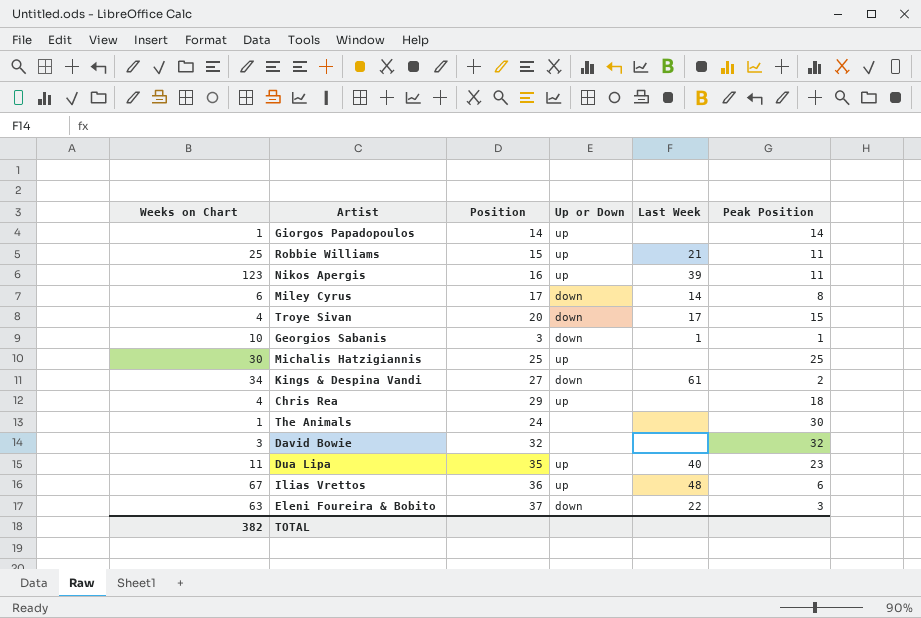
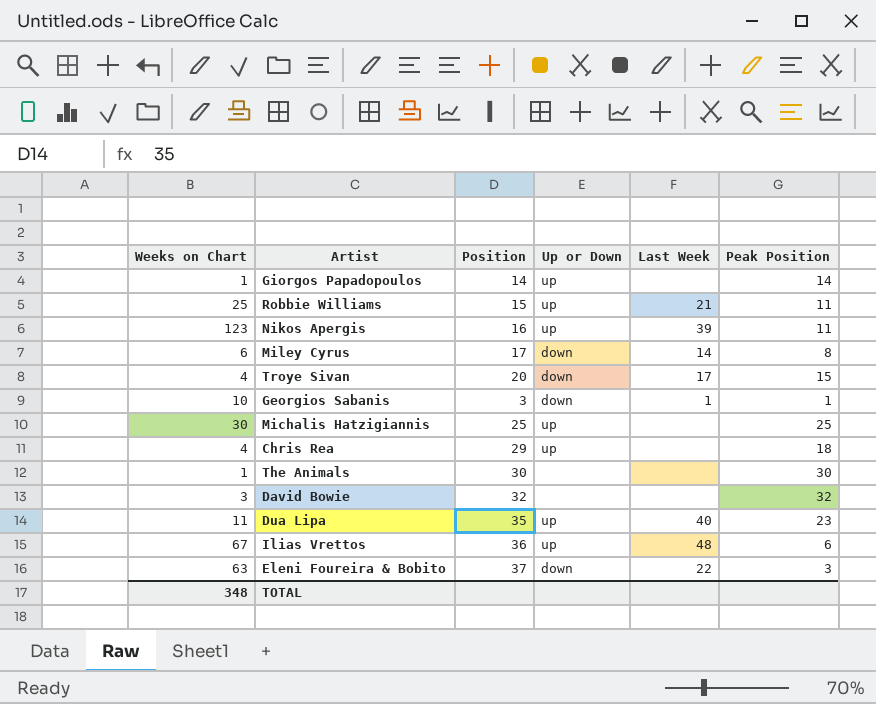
row Kings & Despina Vandi: 34 | 27 | down | 61 | 2 -> none
The Animals | Position: 24 -> 30
TOTAL | Weeks on Chart: 382 -> 348

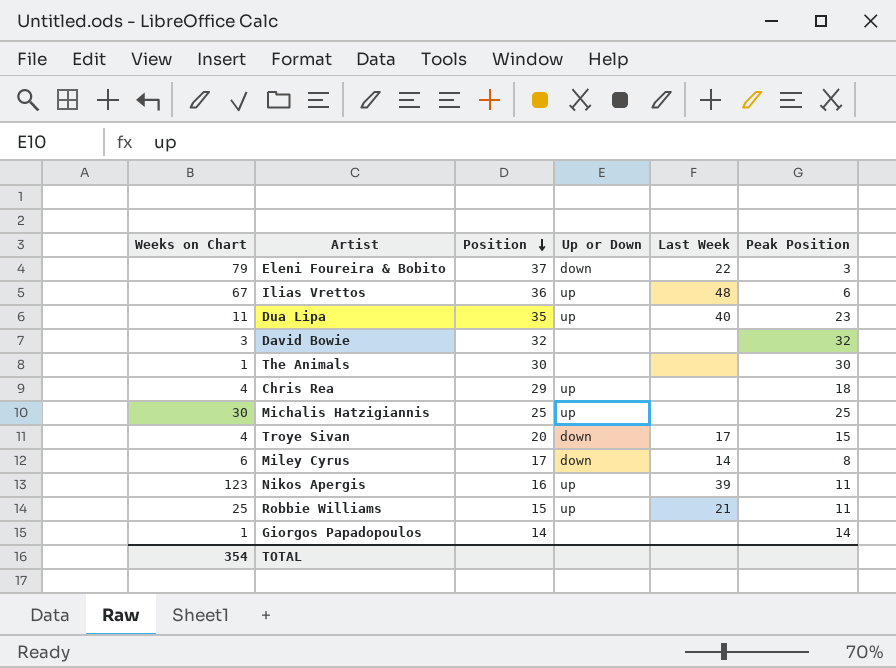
row order: none -> Position descending
row Georgios Sabanis: 10 | 3 | down | 1 | 1 -> none
Eleni Foureira & Bobito | Weeks on Chart: 63 -> 79
Giorgos Papadopoulos | Up or Down: up -> none
TOTAL | Weeks on Chart: 348 -> 354

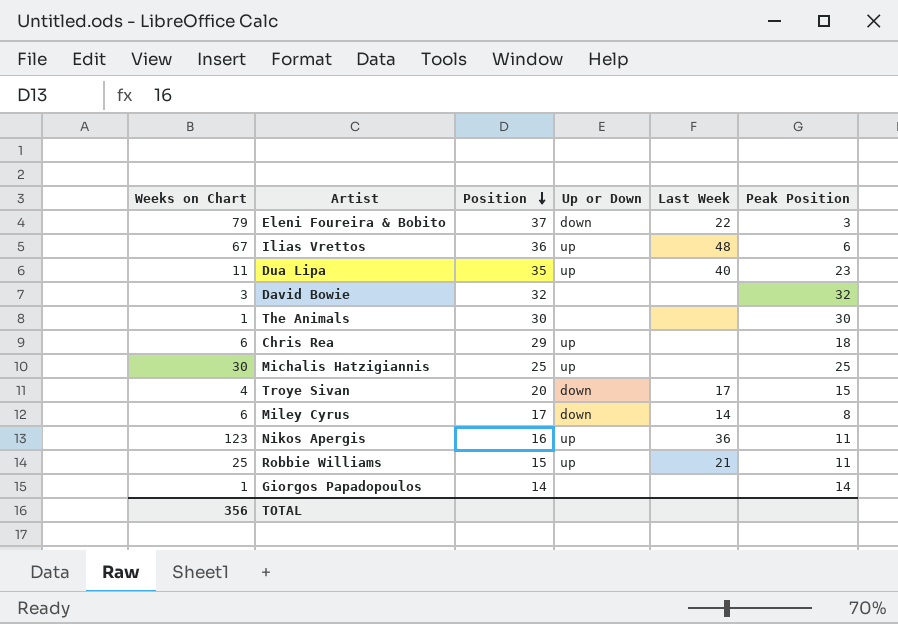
Chris Rea | Weeks on Chart: 4 -> 6
Nikos Apergis | Last Week: 39 -> 36
TOTAL | Weeks on Chart: 354 -> 356

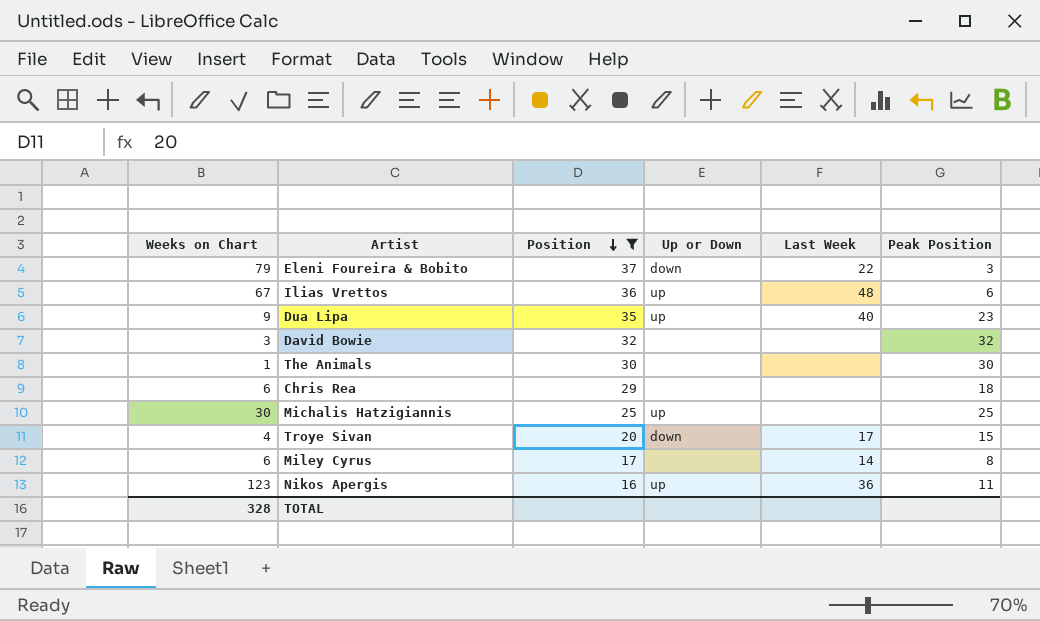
filter: none -> Position >= 16
Dua Lipa | Weeks on Chart: 11 -> 9
Chris Rea | Up or Down: up -> none
Miley Cyrus | Up or Down: down -> none
TOTAL | Weeks on Chart: 356 -> 328

